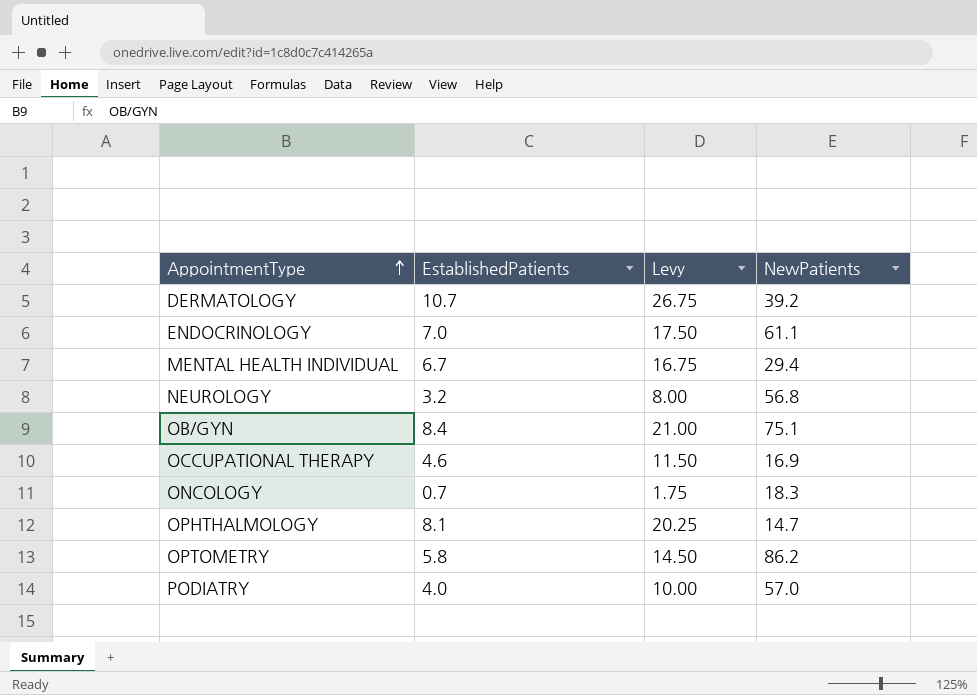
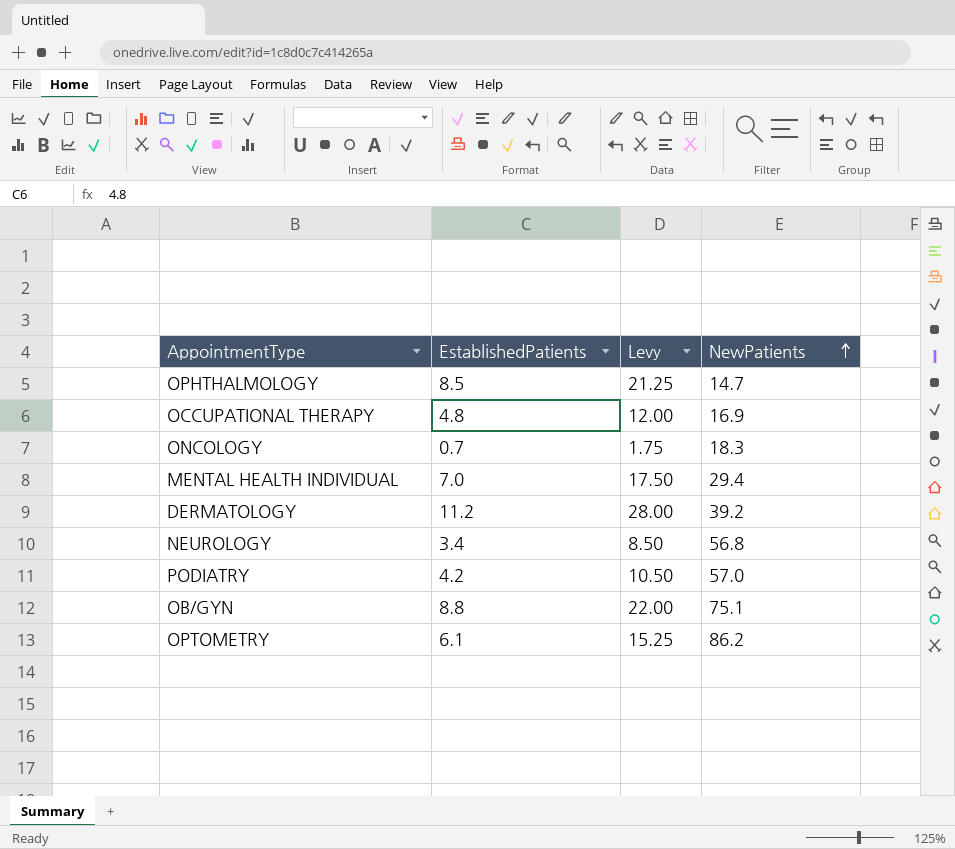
row order: AppointmentType ascending -> NewPatients ascending
row ENDOCRINOLOGY: 7.0 | 17.50 | 61.1 -> none
OPHTHALMOLOGY | EstablishedPatients: 8.1 -> 8.5
OPHTHALMOLOGY | Levy: 20.25 -> 21.25
OCCUPATIONAL THERAPY | EstablishedPatients: 4.6 -> 4.8
OCCUPATIONAL THERAPY | Levy: 11.50 -> 12.00
MENTAL HEALTH INDIVIDUAL | EstablishedPatients: 6.7 -> 7.0
MENTAL HEALTH INDIVIDUAL | Levy: 16.75 -> 17.50
DERMATOLOGY | EstablishedPatients: 10.7 -> 11.2
DERMATOLOGY | Levy: 26.75 -> 28.00
NEUROLOGY | EstablishedPatients: 3.2 -> 3.4
NEUROLOGY | Levy: 8.00 -> 8.50
PODIATRY | EstablishedPatients: 4.0 -> 4.2
PODIATRY | Levy: 10.00 -> 10.50
OB/GYN | EstablishedPatients: 8.4 -> 8.8
OB/GYN | Levy: 21.00 -> 22.00
OPTOMETRY | EstablishedPatients: 5.8 -> 6.1
OPTOMETRY | Levy: 14.50 -> 15.25

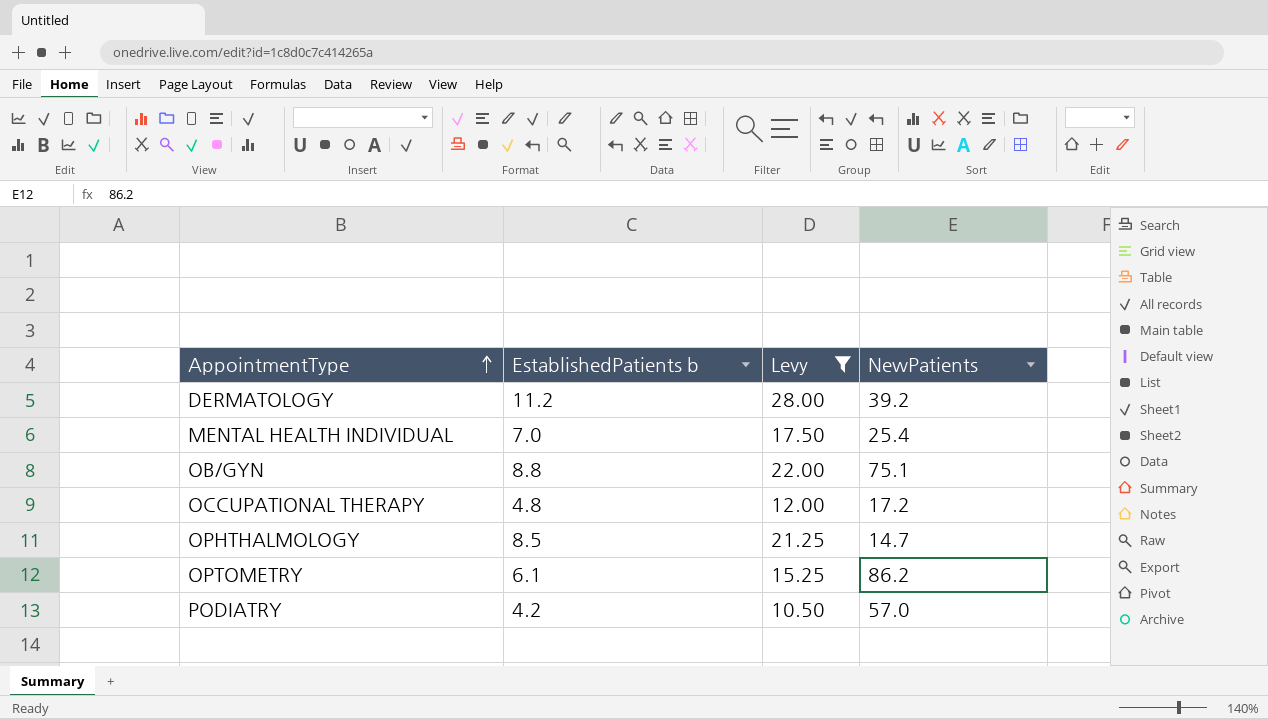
filter: none -> Levy >= 10.50
row order: NewPatients ascending -> AppointmentType ascending
column name: EstablishedPatients -> EstablishedPatients b
MENTAL HEALTH INDIVIDUAL | NewPatients: 29.4 -> 25.4
OCCUPATIONAL THERAPY | NewPatients: 16.9 -> 17.2

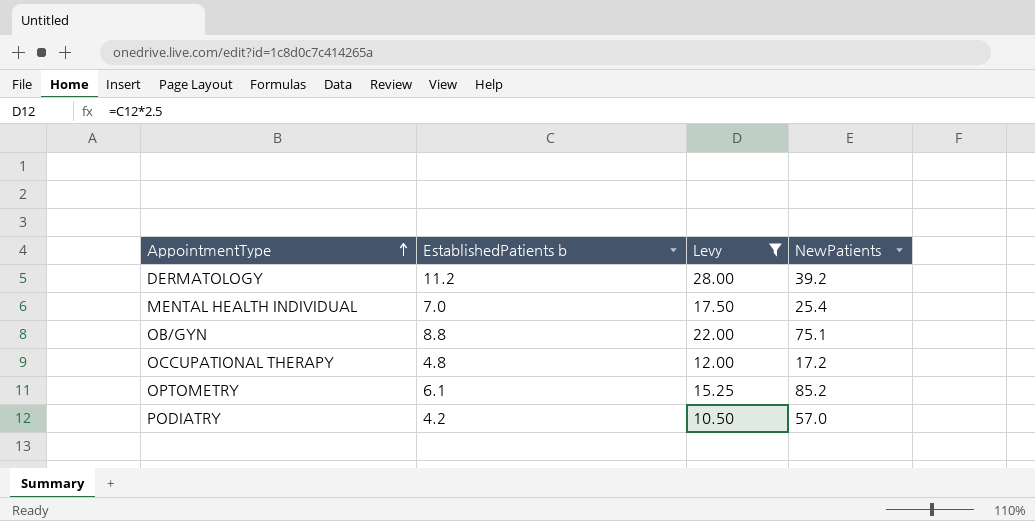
row OPHTHALMOLOGY: 8.5 | 21.25 | 14.7 -> none
OPTOMETRY | NewPatients: 86.2 -> 85.2

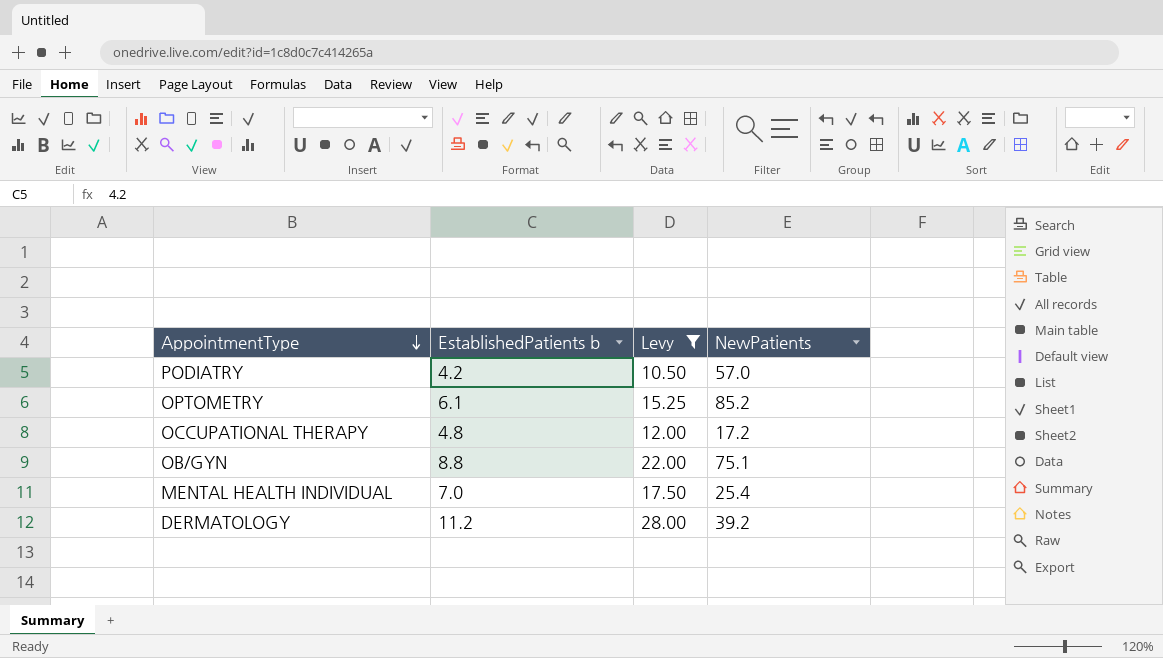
row order: AppointmentType ascending -> AppointmentType descending

